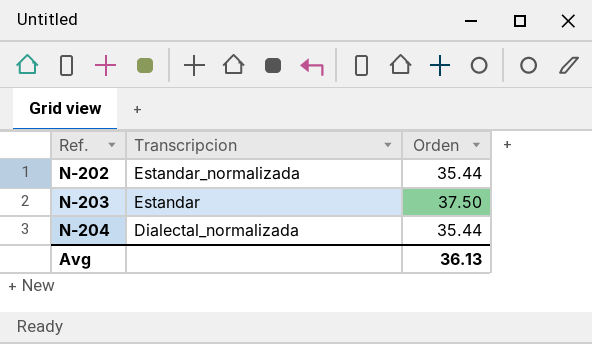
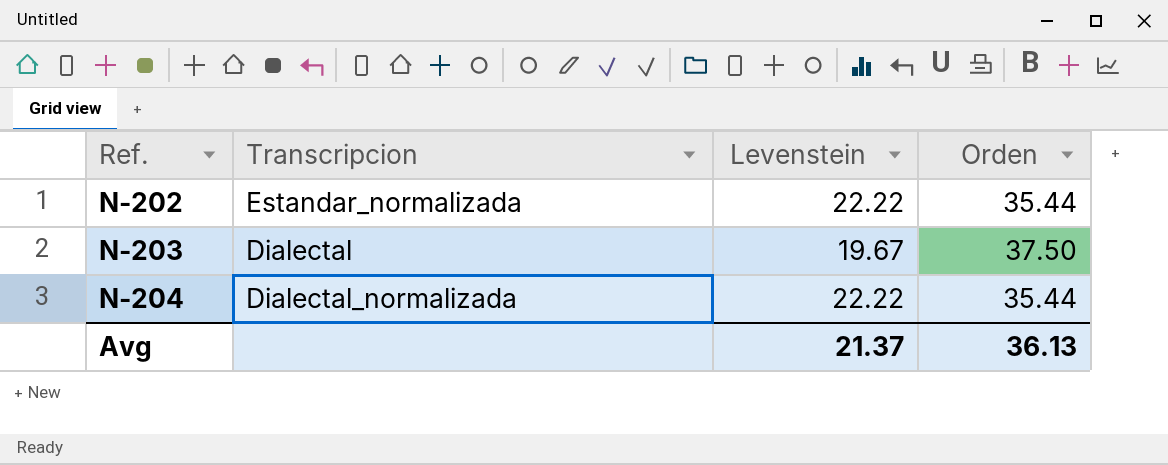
column Levenstein | position: none -> 3
N-203 | Transcripcion: Estandar -> Dialectal

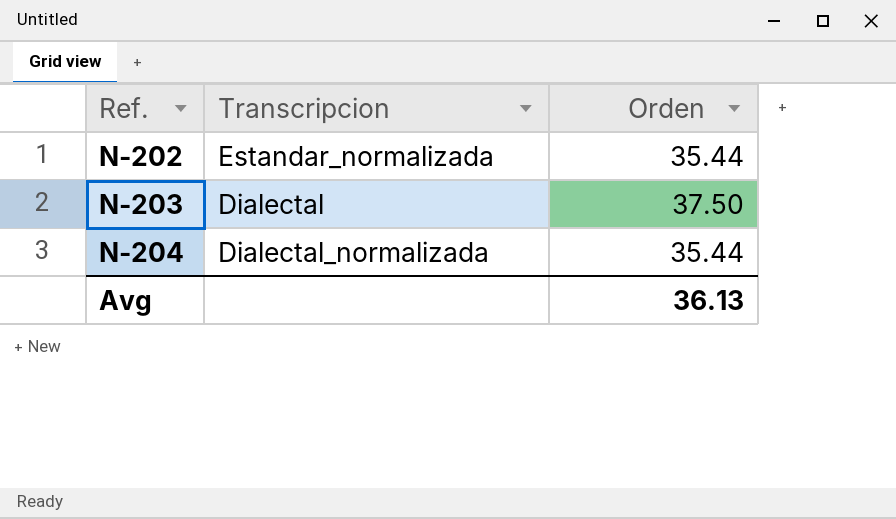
column Levenstein | position: 3 -> none

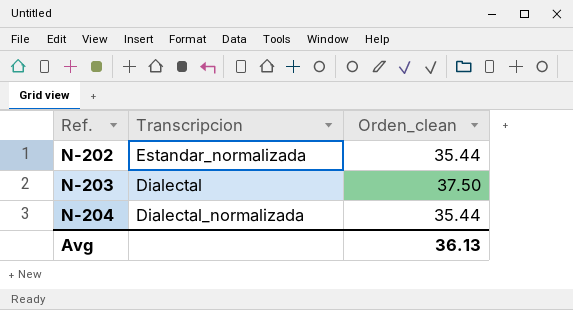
column name: Orden -> Orden_clean

